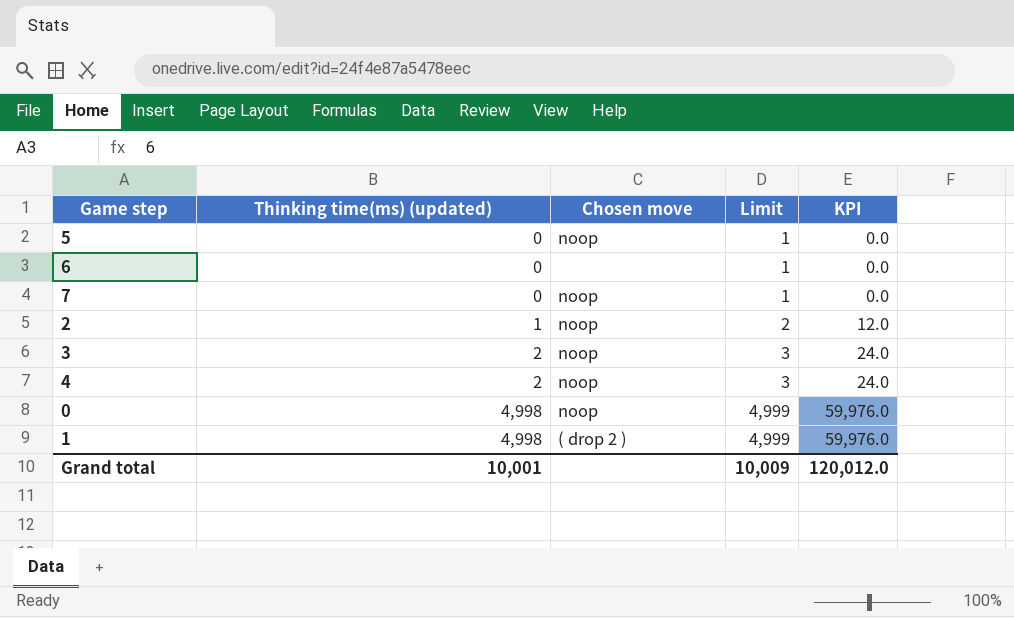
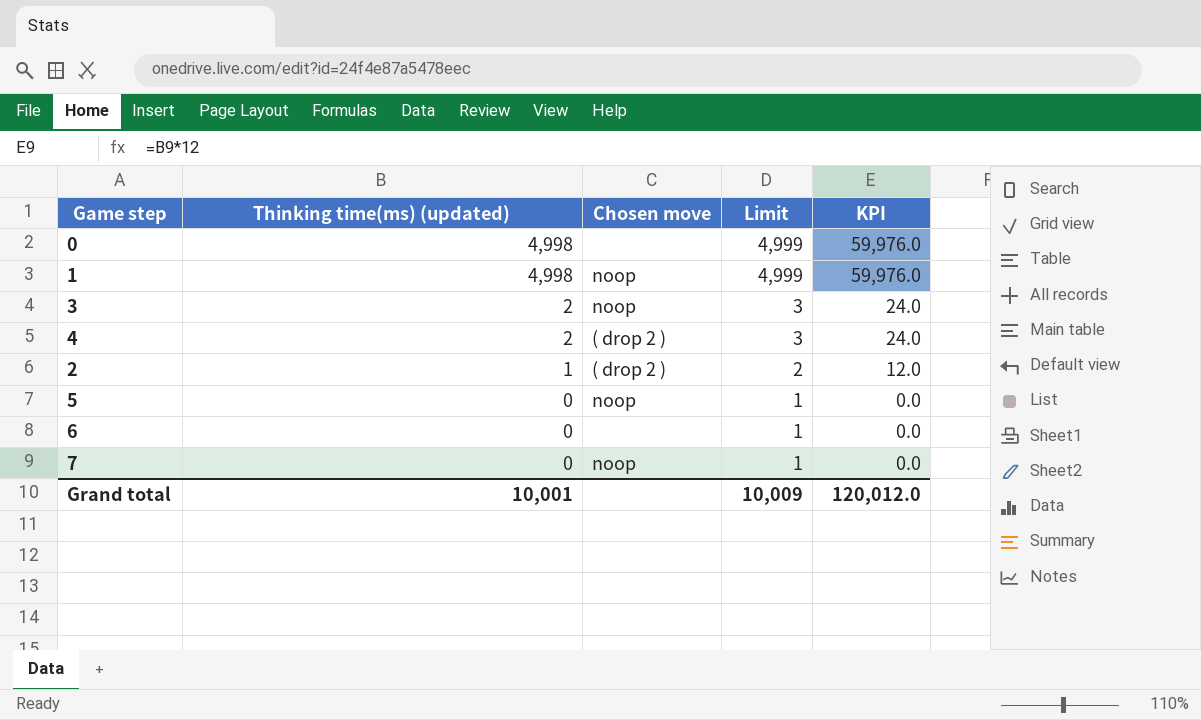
row order: Thinking time(ms) (updated) ascending -> Thinking time(ms) (updated) descending
0 | Chosen move: noop -> none
1 | Chosen move: ( drop 2 ) -> noop
4 | Chosen move: noop -> ( drop 2 )
2 | Chosen move: noop -> ( drop 2 )

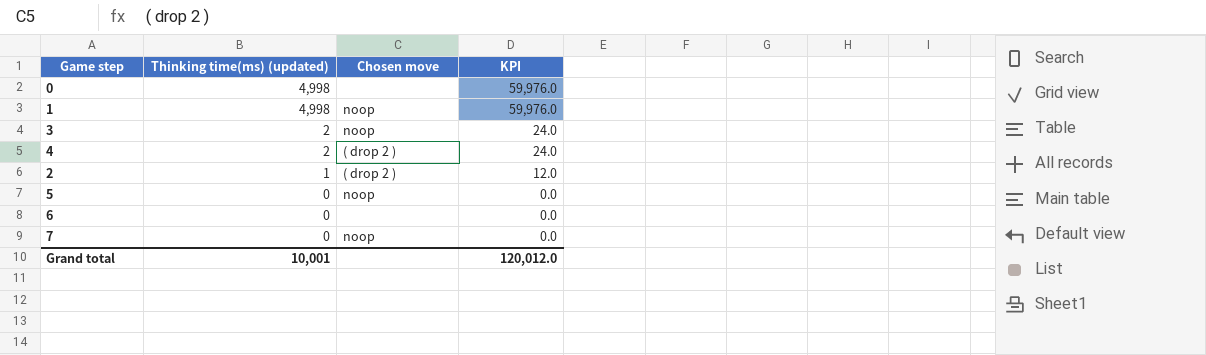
column Limit | formula: [Thinking time(ms) (updated)] + 1 -> none

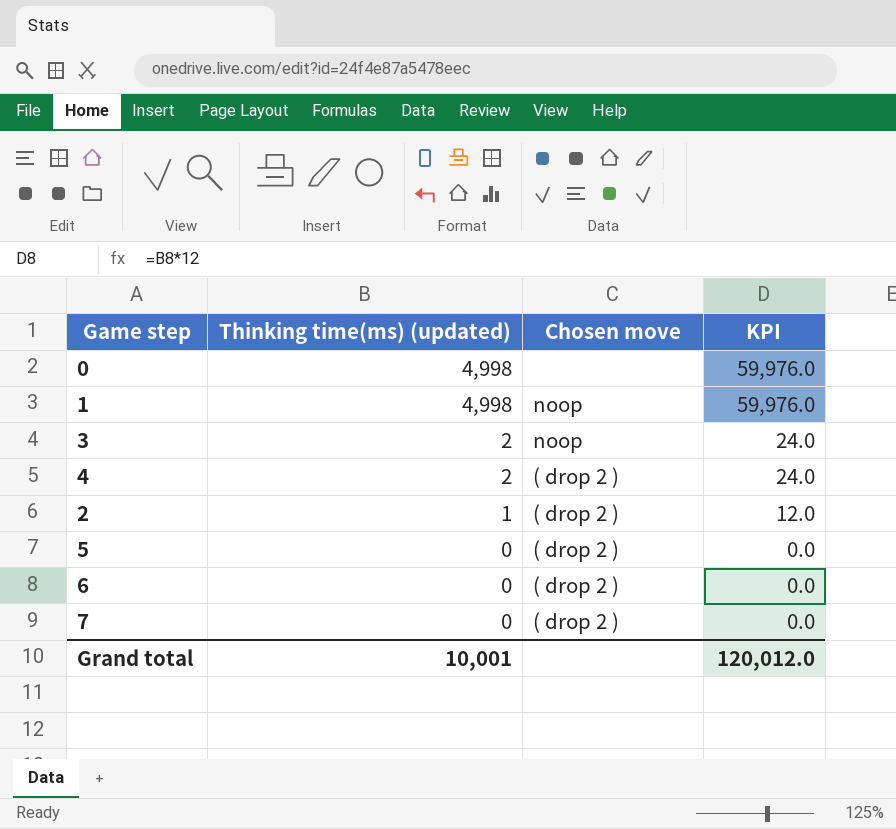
5 | Chosen move: noop -> ( drop 2 )
6 | Chosen move: none -> ( drop 2 )
7 | Chosen move: noop -> ( drop 2 )

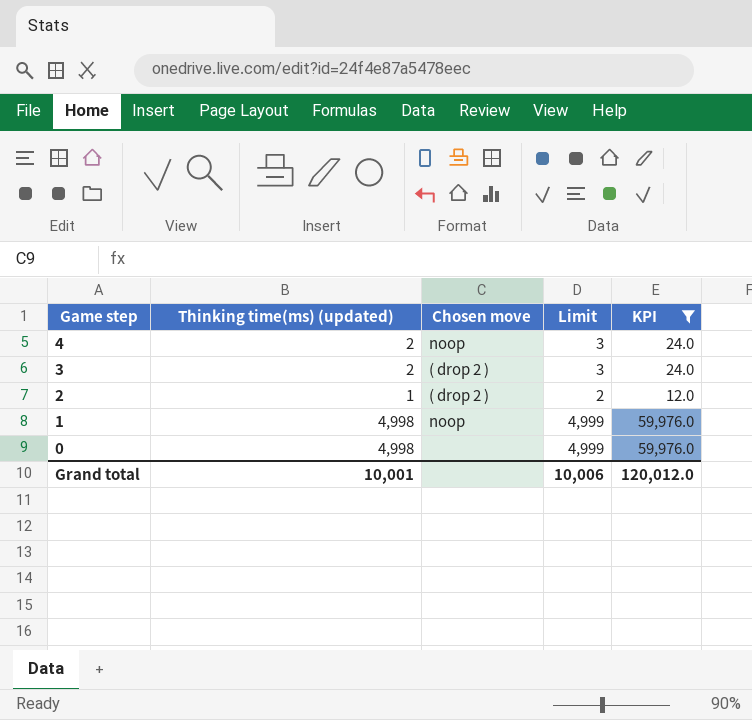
filter: none -> KPI != 0.0
row order: Thinking time(ms) (updated) descending -> Game step descending
column Limit | formula: none -> [Thinking time(ms) (updated)] + 1
4 | Chosen move: ( drop 2 ) -> noop
3 | Chosen move: noop -> ( drop 2 )

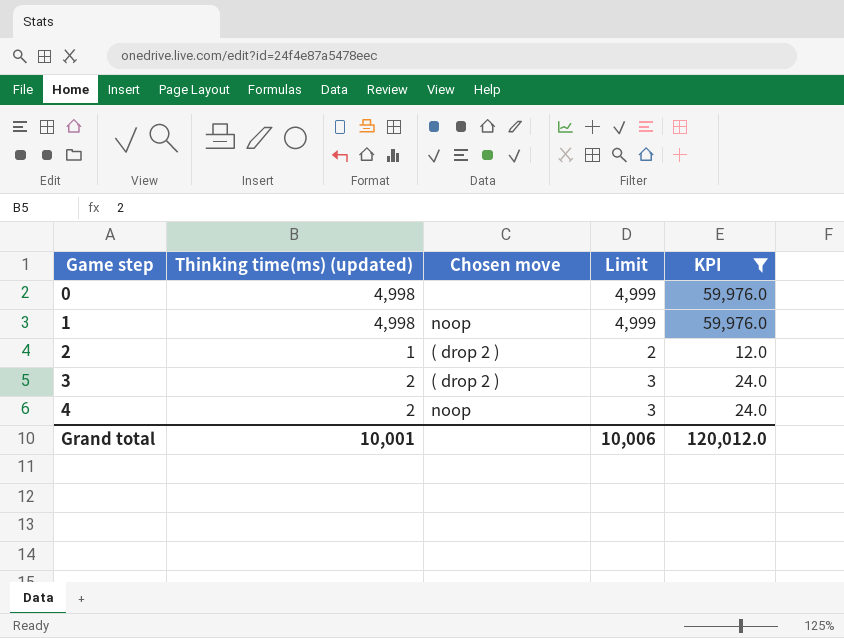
row order: Game step descending -> Game step ascending

